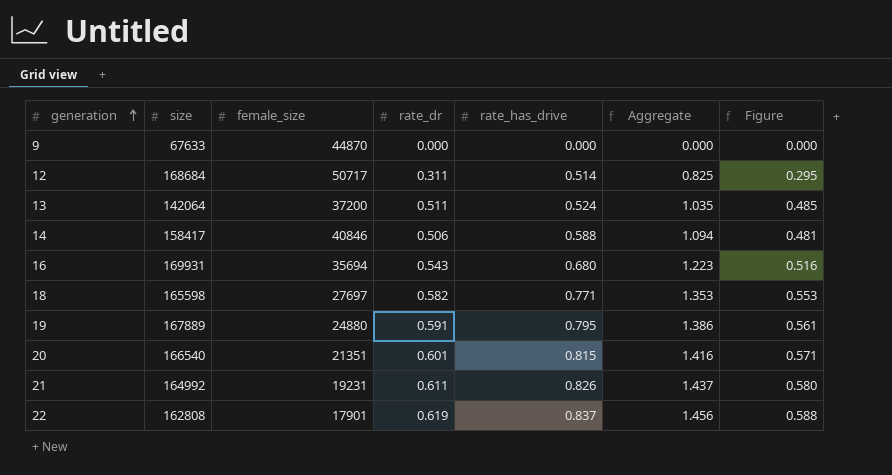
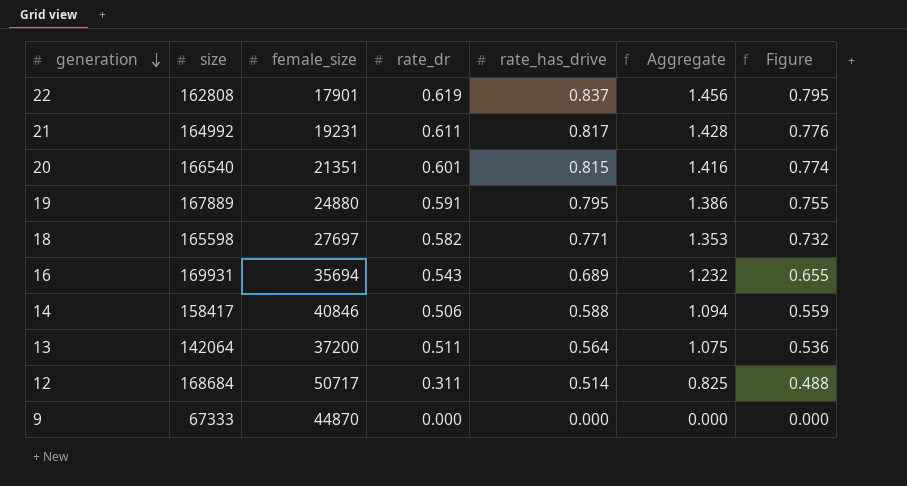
row order: generation ascending -> generation descending
column Figure | formula: [rate_dr] * 0.95 -> [rate_has_drive] * 0.95
21 | rate_has_drive: 0.826 -> 0.817
21 | Aggregate: 1.437 -> 1.428
16 | rate_has_drive: 0.680 -> 0.689
16 | Aggregate: 1.223 -> 1.232
13 | rate_has_drive: 0.524 -> 0.564
13 | Aggregate: 1.035 -> 1.075
9 | size: 67633 -> 67333

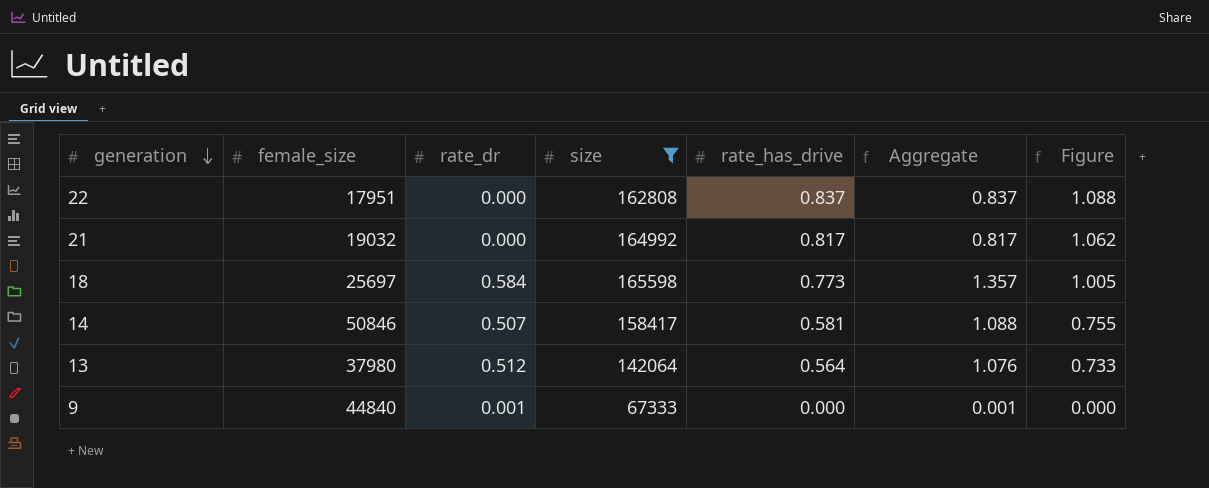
filter: none -> size <= 165598
column size | position: 2 -> 4
column Figure | formula: [rate_has_drive] * 0.95 -> [rate_has_drive] * 1.3
22 | female_size: 17901 -> 17951
22 | rate_dr: 0.619 -> 0.000
22 | Aggregate: 1.456 -> 0.837
21 | female_size: 19231 -> 19032
21 | rate_dr: 0.611 -> 0.000
21 | Aggregate: 1.428 -> 0.817
18 | female_size: 27697 -> 25697
18 | rate_dr: 0.582 -> 0.584
18 | rate_has_drive: 0.771 -> 0.773
18 | Aggregate: 1.353 -> 1.357
14 | female_size: 40846 -> 50846
14 | rate_dr: 0.506 -> 0.507
14 | rate_has_drive: 0.588 -> 0.581
14 | Aggregate: 1.094 -> 1.088
13 | female_size: 37200 -> 37980
13 | rate_dr: 0.511 -> 0.512
13 | Aggregate: 1.075 -> 1.076
9 | female_size: 44870 -> 44840
9 | rate_dr: 0.000 -> 0.001
9 | Aggregate: 0.000 -> 0.001

